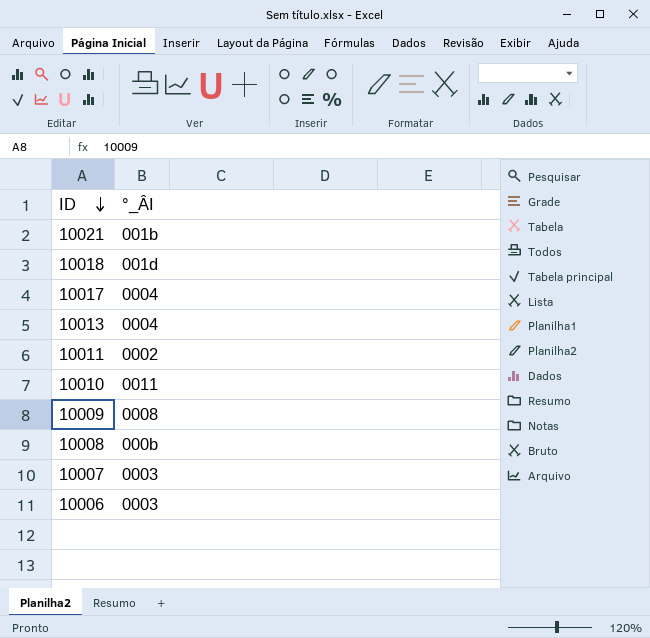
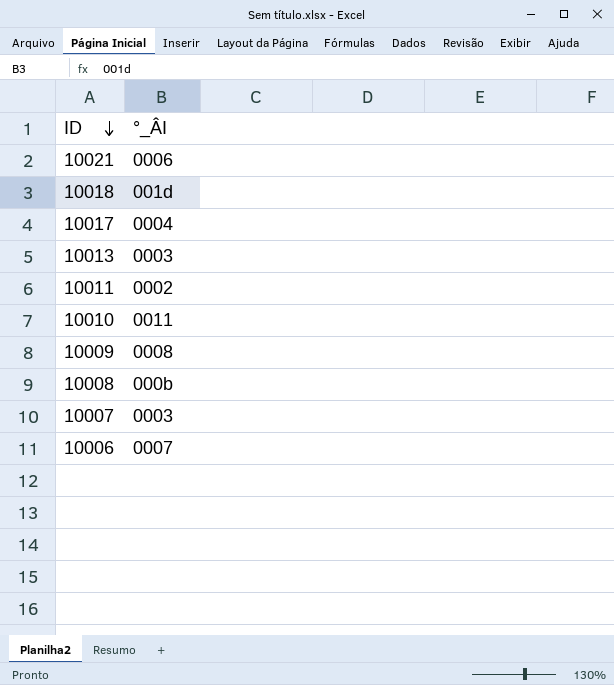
10021 | °_ÂI: 001b -> 0006
10013 | °_ÂI: 0004 -> 0003
10006 | °_ÂI: 0003 -> 0007

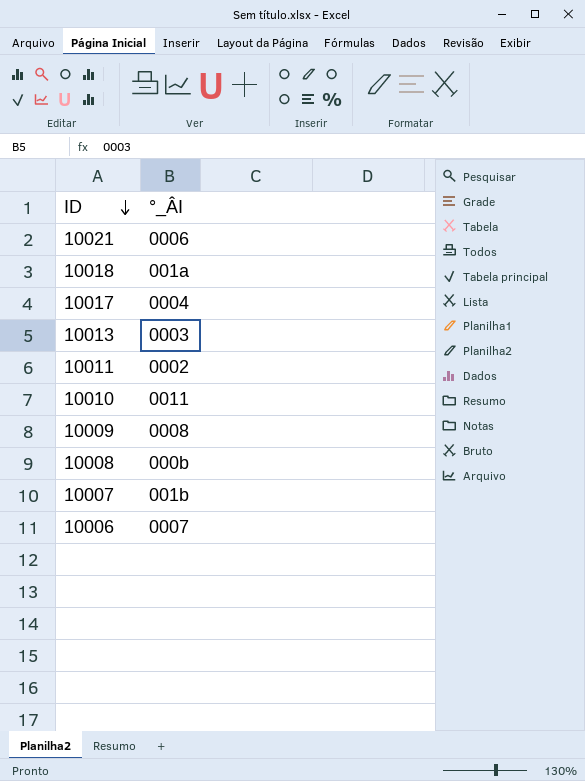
10018 | °_ÂI: 001d -> 001a
10007 | °_ÂI: 0003 -> 001b

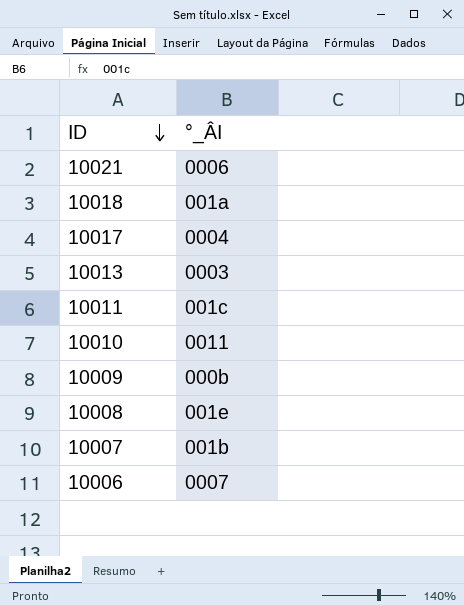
10011 | °_ÂI: 0002 -> 001c
10009 | °_ÂI: 0008 -> 000b
10008 | °_ÂI: 000b -> 001e

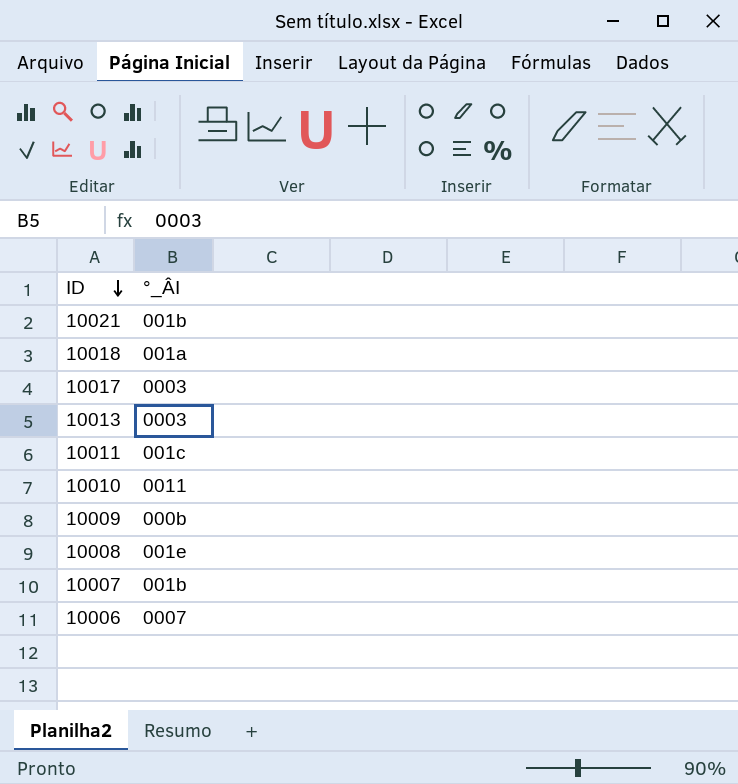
10021 | °_ÂI: 0006 -> 001b
10017 | °_ÂI: 0004 -> 0003

